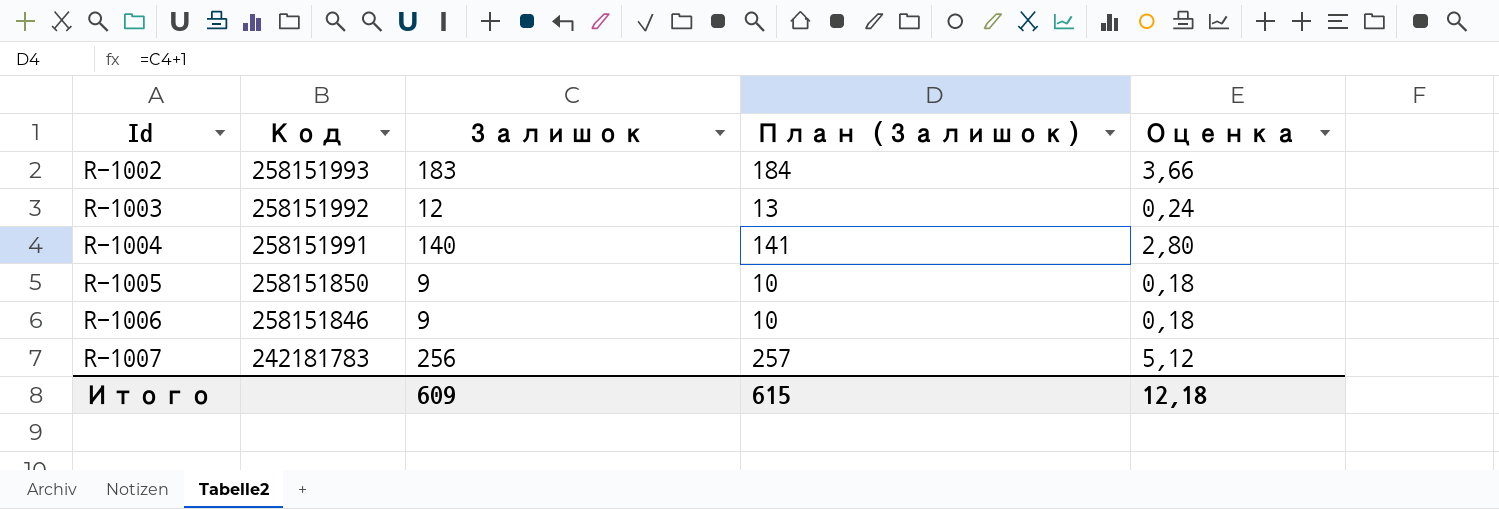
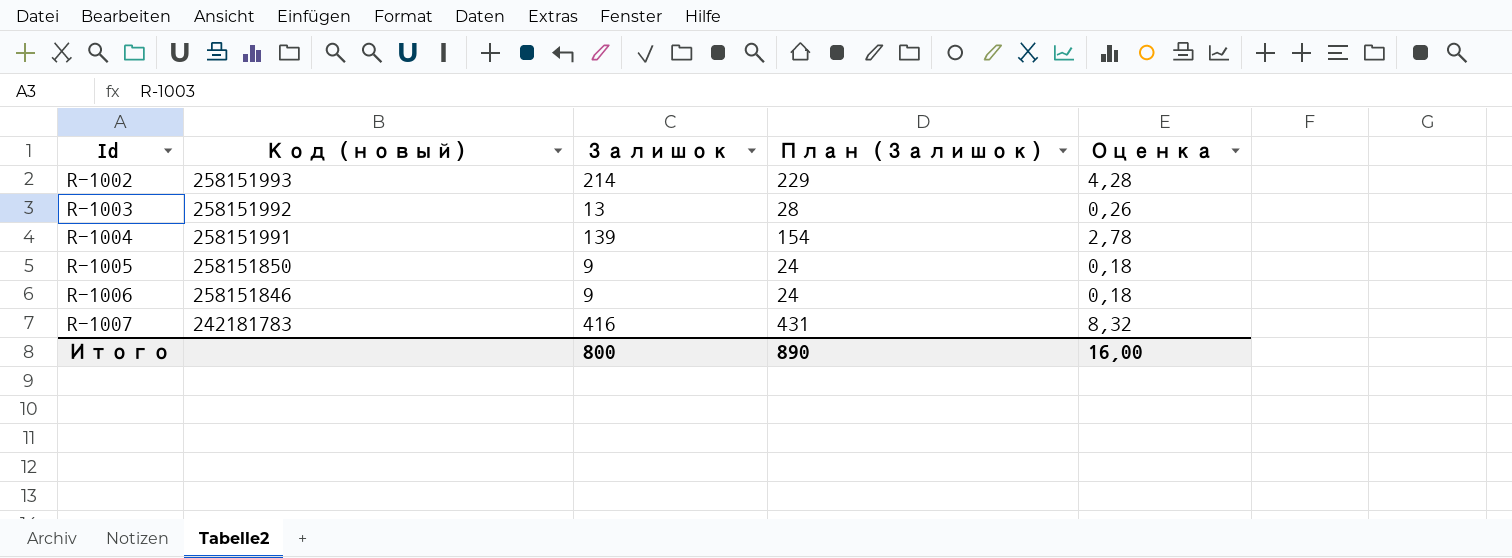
column name: Код -> Код (новый)
column План (Залишок) | formula: [Залишок] + 1 -> [Залишок] + 15
R-1002 | Залишок: 183 -> 214
R-1002 | Оценка: 3,66 -> 4,28
R-1003 | Залишок: 12 -> 13
R-1003 | Оценка: 0,24 -> 0,26
R-1004 | Залишок: 140 -> 139
R-1004 | Оценка: 2,80 -> 2,78
R-1007 | Залишок: 256 -> 416
R-1007 | Оценка: 5,12 -> 8,32
Итого | Залишок: 609 -> 800
Итого | План (Залишок): 615 -> 890
Итого | Оценка: 12,18 -> 16,00

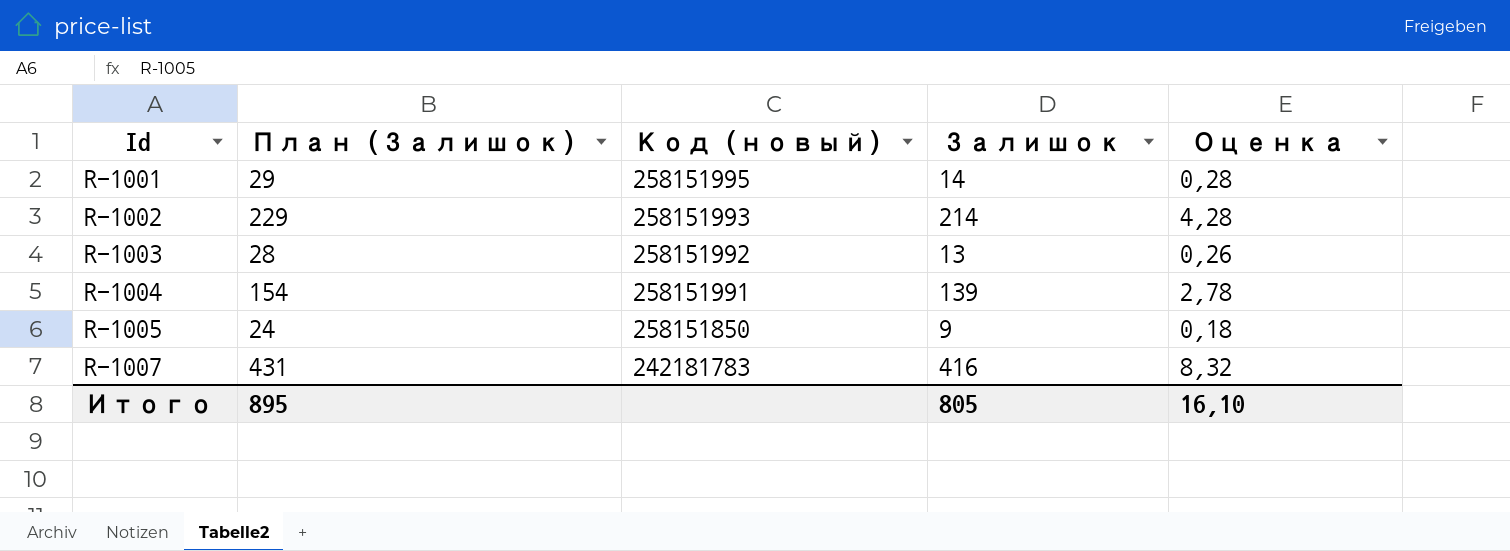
column План (Залишок) | position: 4 -> 2
row R-1006: 258151846 | 9 | 24 | 0,18 -> none
row R-1001: none -> 29 | 258151995 | 14 | 0,28
Итого | План (Залишок): 890 -> 895
Итого | Залишок: 800 -> 805
Итого | Оценка: 16,00 -> 16,10

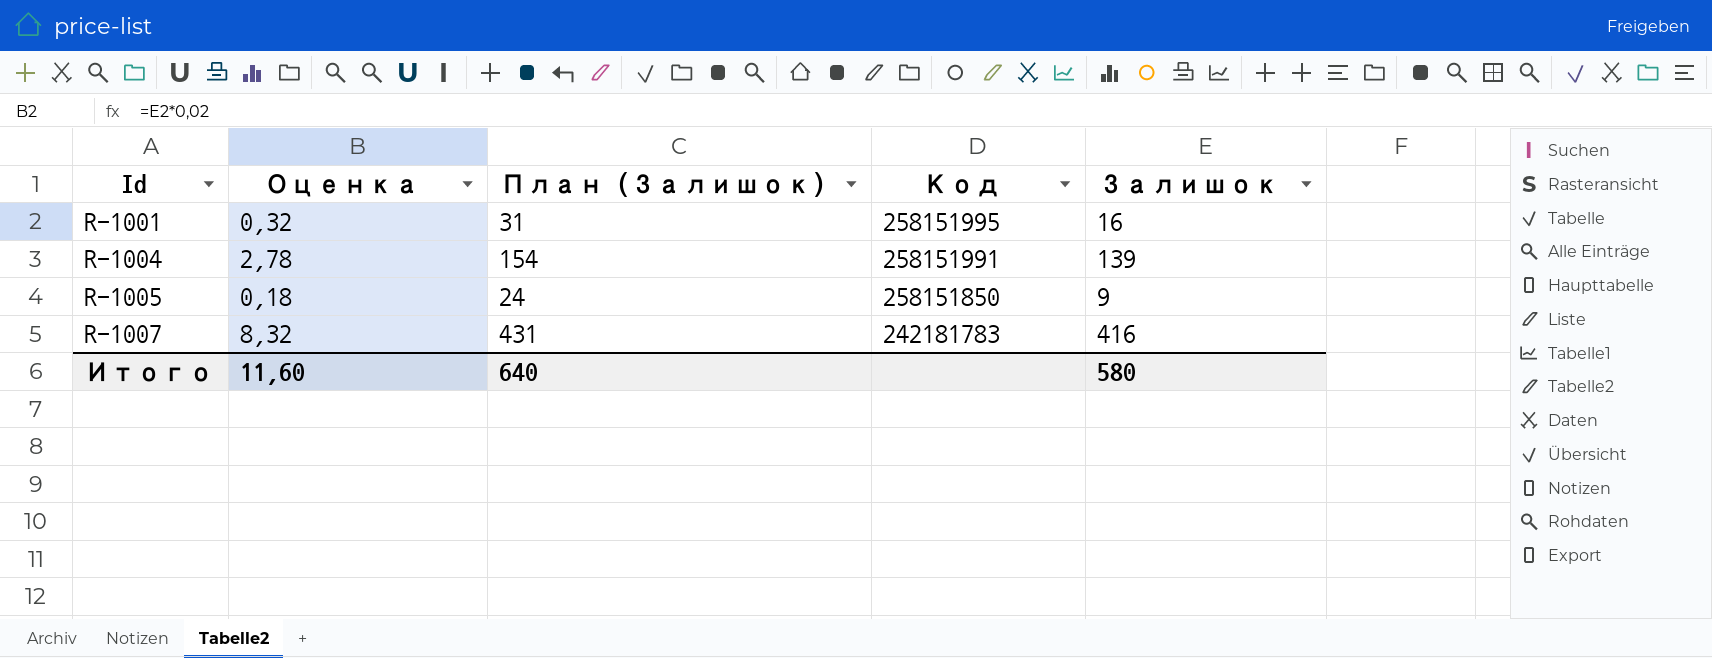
column Оценка | position: 5 -> 2
column name: Код (новый) -> Код
row R-1002: 229 | 258151993 | 214 | 4,28 -> none
row R-1003: 28 | 258151992 | 13 | 0,26 -> none
R-1001 | Оценка: 0,28 -> 0,32
R-1001 | План (Залишок): 29 -> 31
R-1001 | Залишок: 14 -> 16
Итого | Оценка: 16,10 -> 11,60
Итого | План (Залишок): 895 -> 640
Итого | Залишок: 805 -> 580

